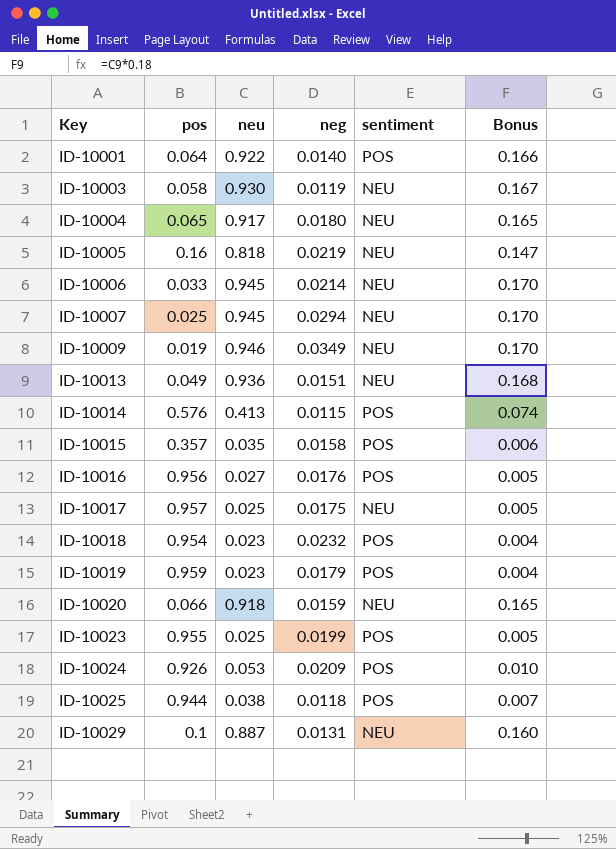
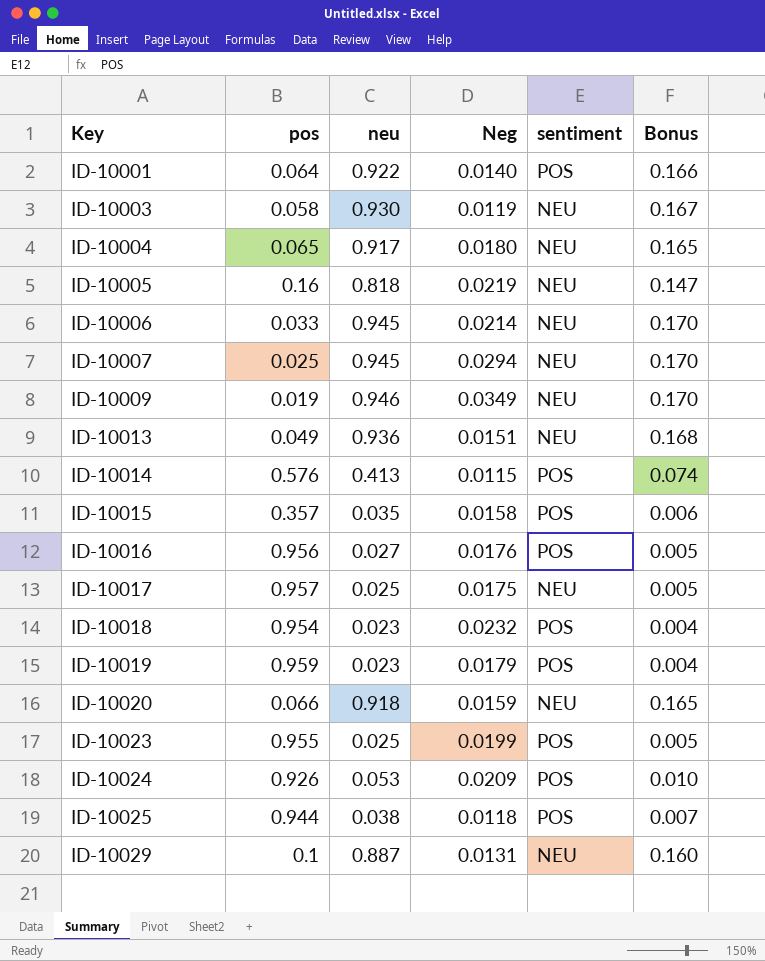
column name: neg -> Neg

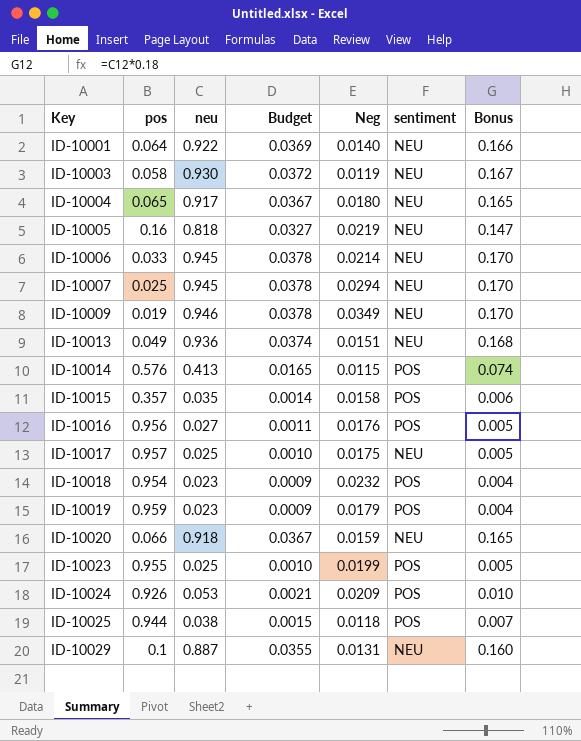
column Budget | formula: none -> [neu] * 0.04
ID-10001 | sentiment: POS -> NEU

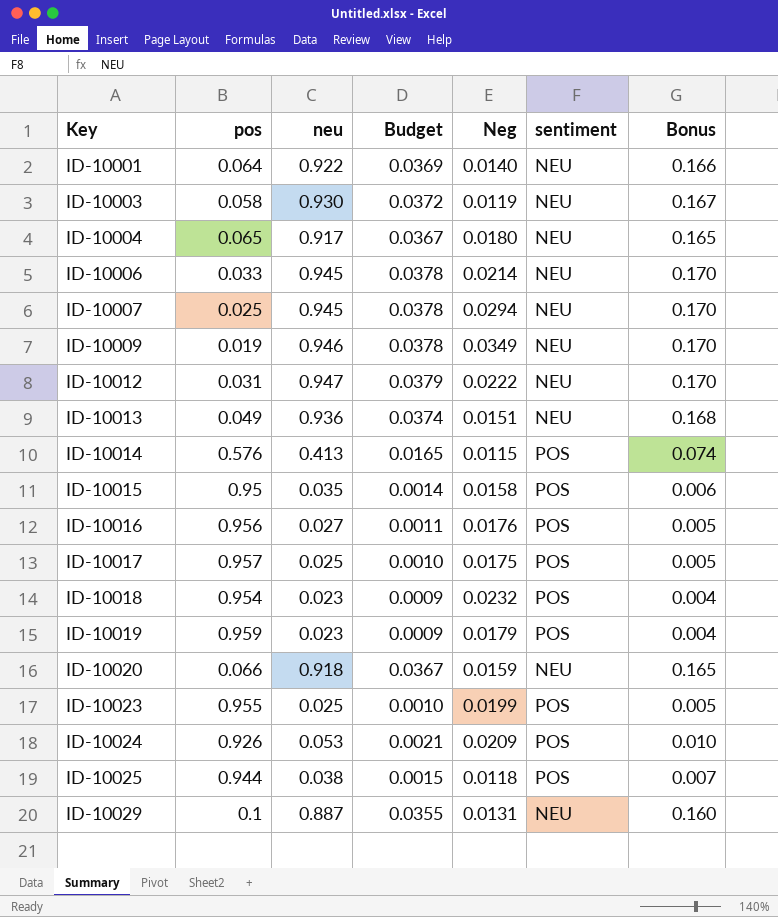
row ID-10005: 0.16 | 0.818 | 0.0327 | 0.0219 | NEU | 0.147 -> none
row ID-10012: none -> 0.031 | 0.947 | 0.0379 | 0.0222 | NEU | 0.170
ID-10015 | pos: 0.357 -> 0.95
ID-10017 | sentiment: NEU -> POS

